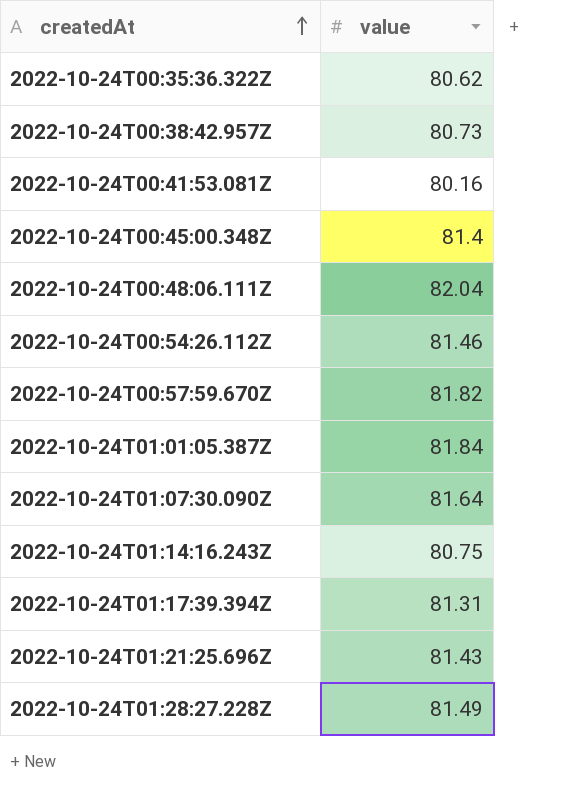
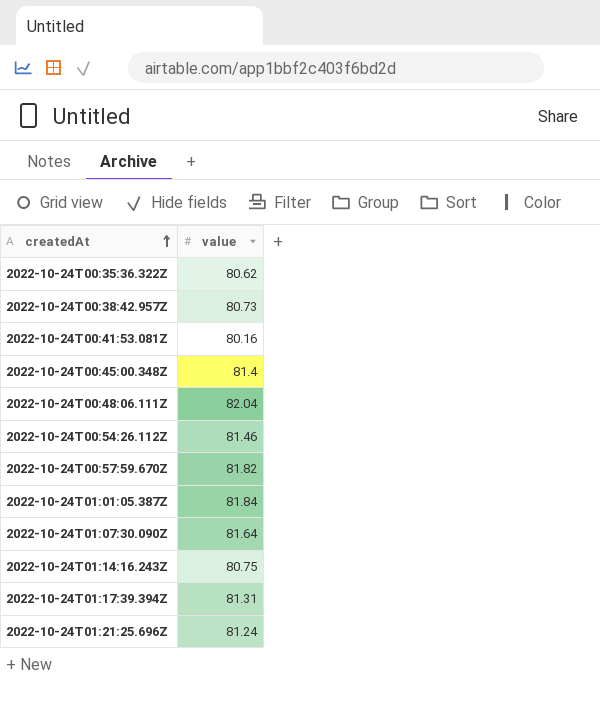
row 2022-10-24T01:28:27.228Z: 81.49 -> none
2022-10-24T01:21:25.696Z | value: 81.43 -> 81.24

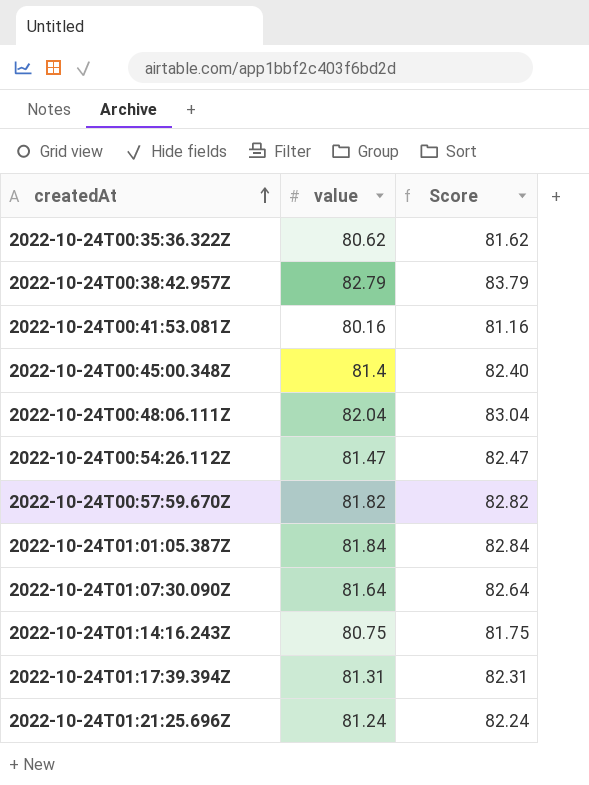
column Score | formula: none -> [value] + 1
2022-10-24T00:38:42.957Z | value: 80.73 -> 82.79
2022-10-24T00:54:26.112Z | value: 81.46 -> 81.47

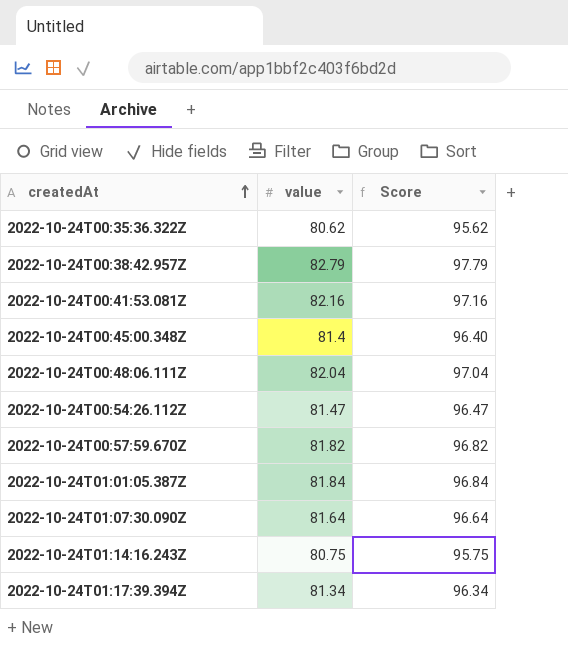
column Score | formula: [value] + 1 -> [value] + 15
row 2022-10-24T01:21:25.696Z: 81.24 | 82.24 -> none
2022-10-24T00:41:53.081Z | value: 80.16 -> 82.16
2022-10-24T01:17:39.394Z | value: 81.31 -> 81.34

